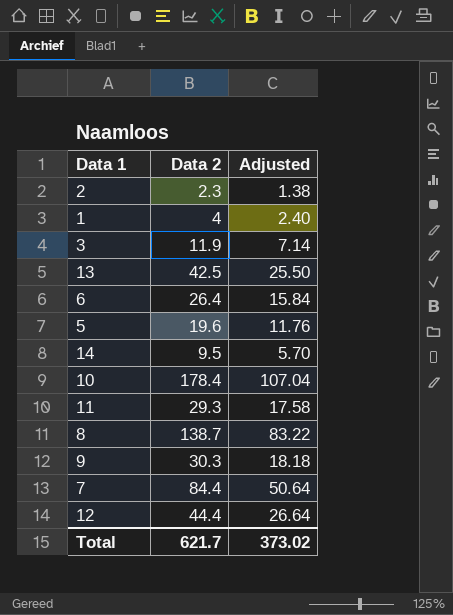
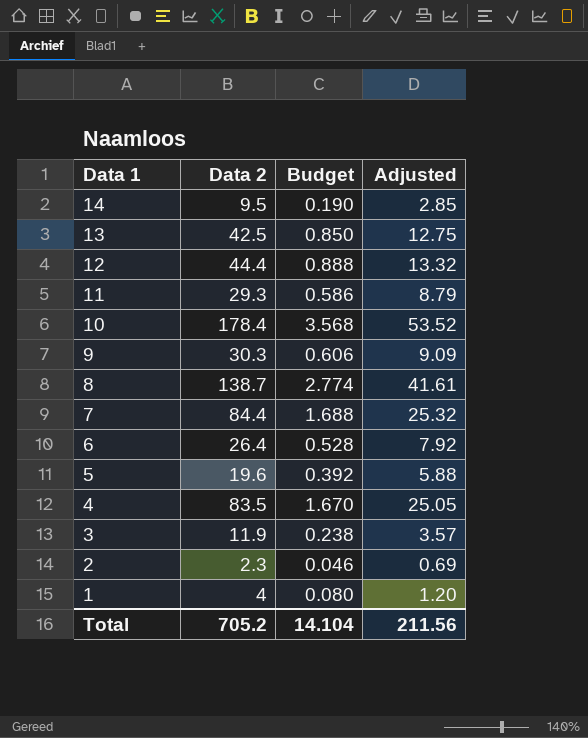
row order: none -> Data 1 descending
column Budget | formula: none -> [Data 2] * 0.02
column Adjusted | formula: [Data 2] * 0.6 -> [Data 2] * 0.3
row 4: none -> 83.5 | 1.670 | 25.05
Total | Data 2: 621.7 -> 705.2
Total | Adjusted: 373.02 -> 211.56

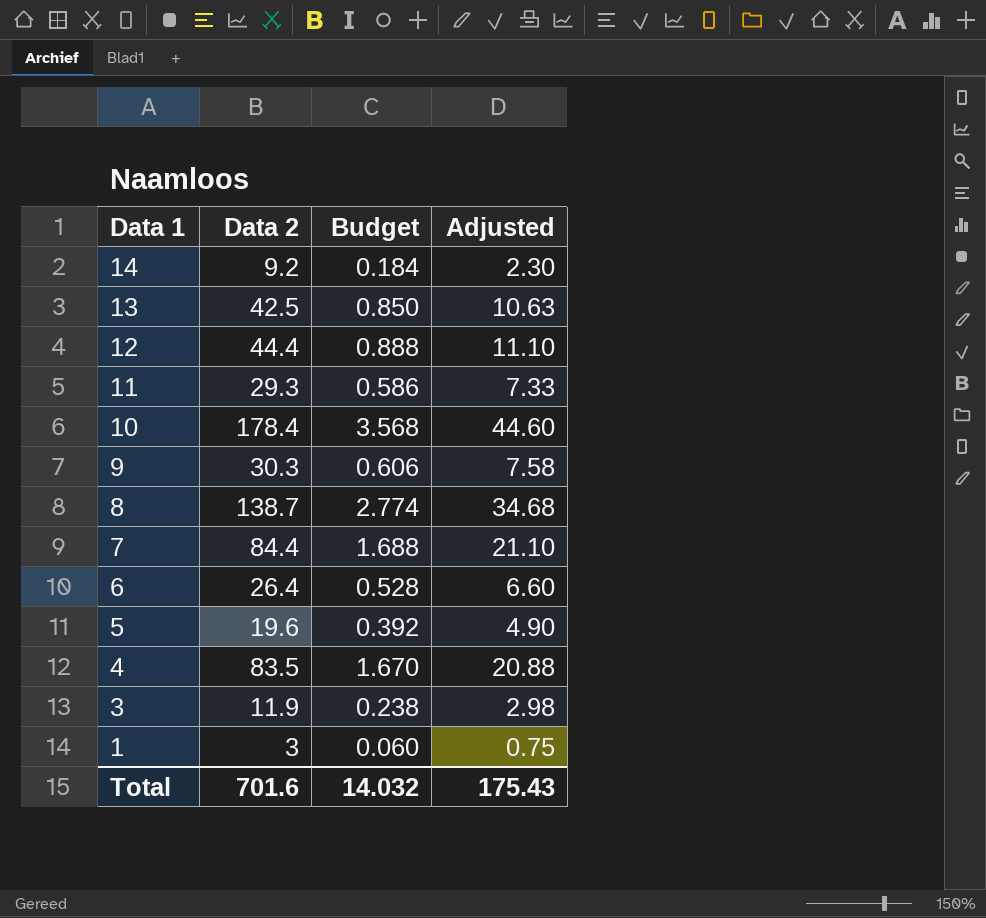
column Adjusted | formula: [Data 2] * 0.3 -> [Data 2] * 0.25
row 2: 2.3 | 0.046 | 0.69 -> none
14 | Data 2: 9.5 -> 9.2
14 | Budget: 0.190 -> 0.184
1 | Data 2: 4 -> 3
1 | Budget: 0.080 -> 0.060
Total | Data 2: 705.2 -> 701.6
Total | Budget: 14.104 -> 14.032
Total | Adjusted: 211.56 -> 175.43

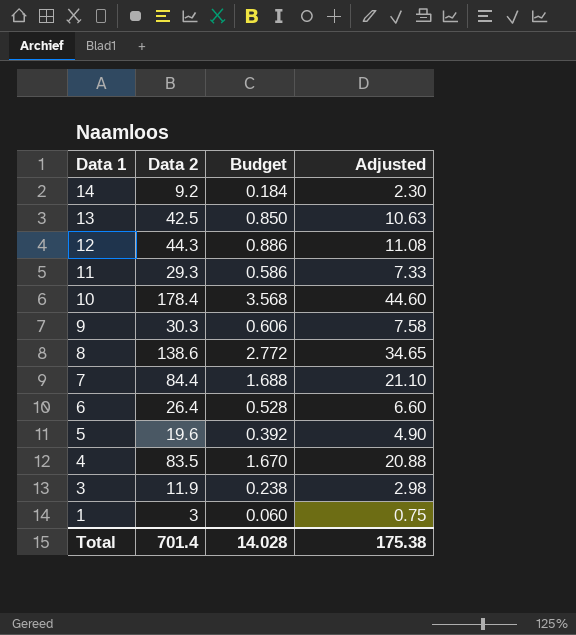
12 | Data 2: 44.4 -> 44.3
12 | Budget: 0.888 -> 0.886
12 | Adjusted: 11.10 -> 11.08
8 | Data 2: 138.7 -> 138.6
8 | Budget: 2.774 -> 2.772
8 | Adjusted: 34.68 -> 34.65
Total | Data 2: 701.6 -> 701.4
Total | Budget: 14.032 -> 14.028
Total | Adjusted: 175.43 -> 175.38

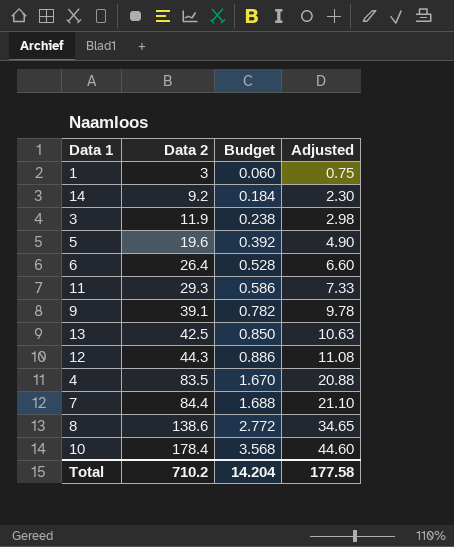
row order: Data 1 descending -> Data 2 ascending
9 | Data 2: 30.3 -> 39.1
9 | Budget: 0.606 -> 0.782
9 | Adjusted: 7.58 -> 9.78
Total | Data 2: 701.4 -> 710.2
Total | Budget: 14.028 -> 14.204
Total | Adjusted: 175.38 -> 177.58

